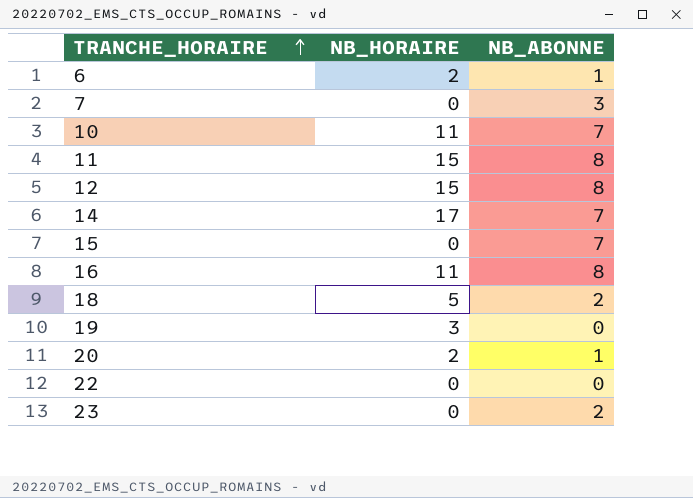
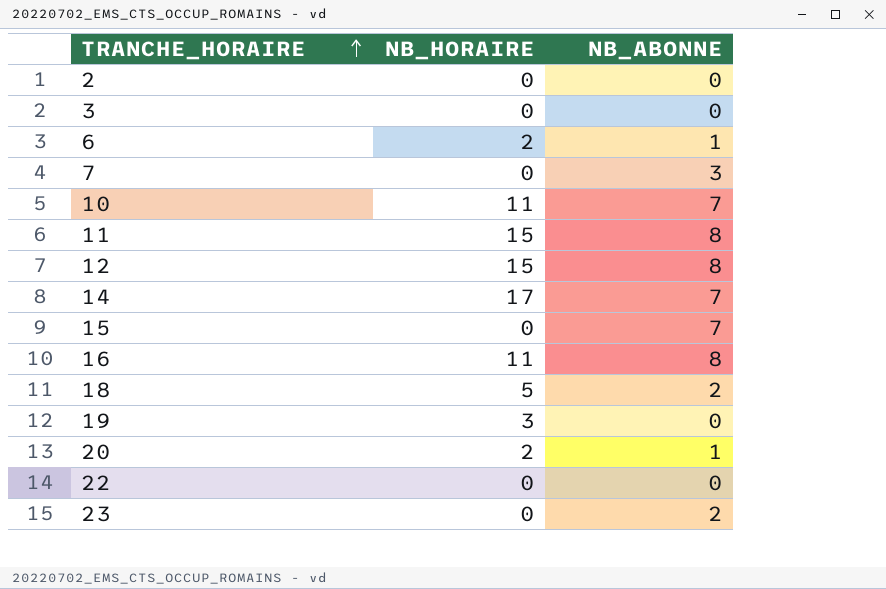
row 2: none -> 0 | 0
row 3: none -> 0 | 0

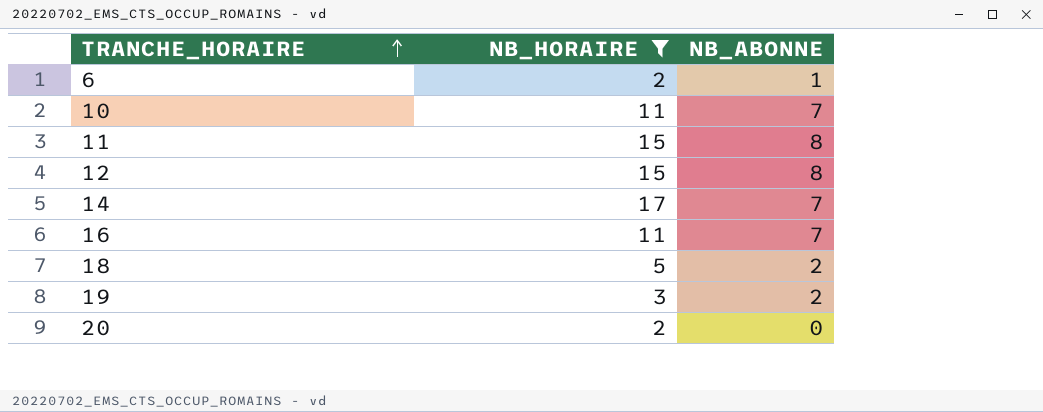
filter: none -> NB_HORAIRE != 0
16 | NB_ABONNE: 8 -> 7
19 | NB_ABONNE: 0 -> 2
20 | NB_ABONNE: 1 -> 0

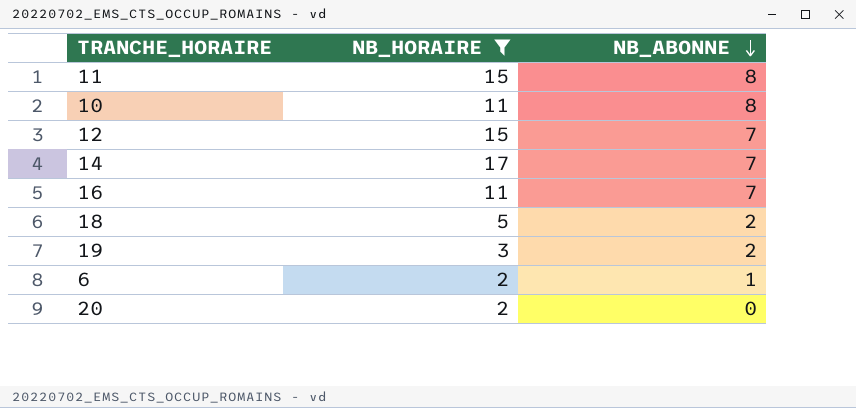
row order: TRANCHE_HORAIRE ascending -> NB_ABONNE descending
10 | NB_ABONNE: 7 -> 8
12 | NB_ABONNE: 8 -> 7

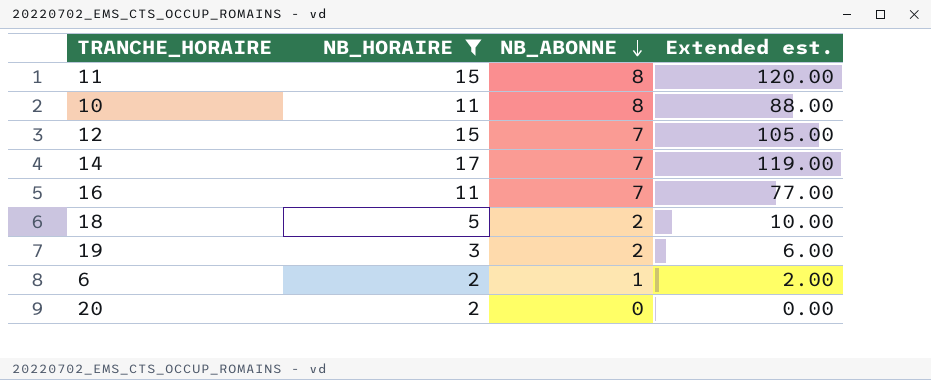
column Extended est. | formula: none -> [NB_HORAIRE] * [NB_ABONNE]

